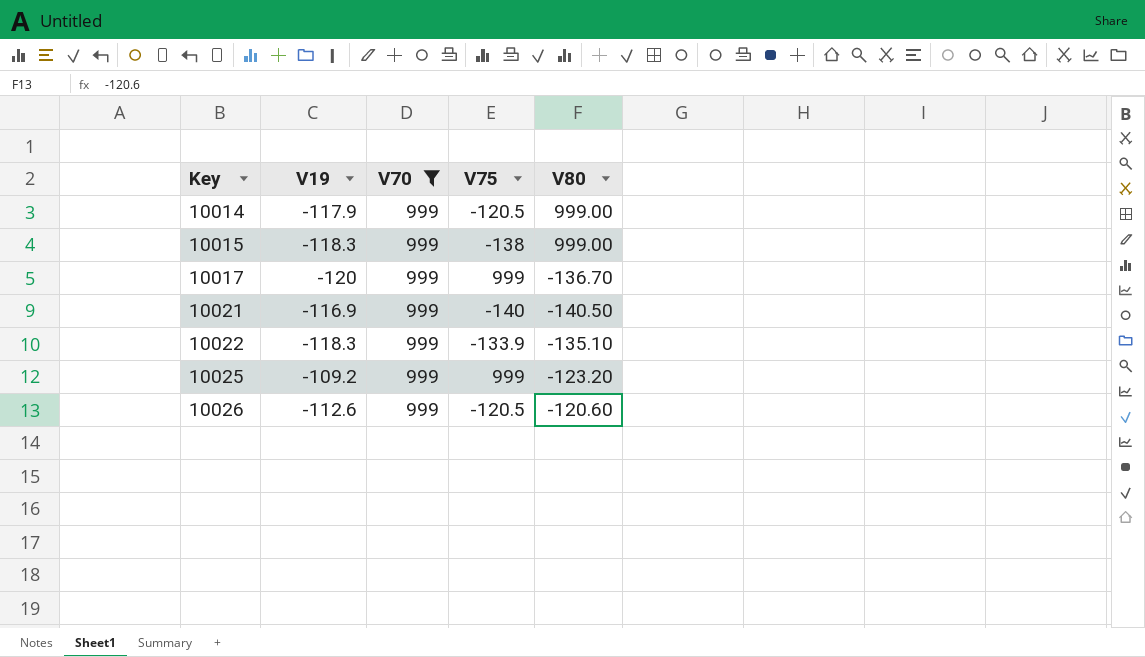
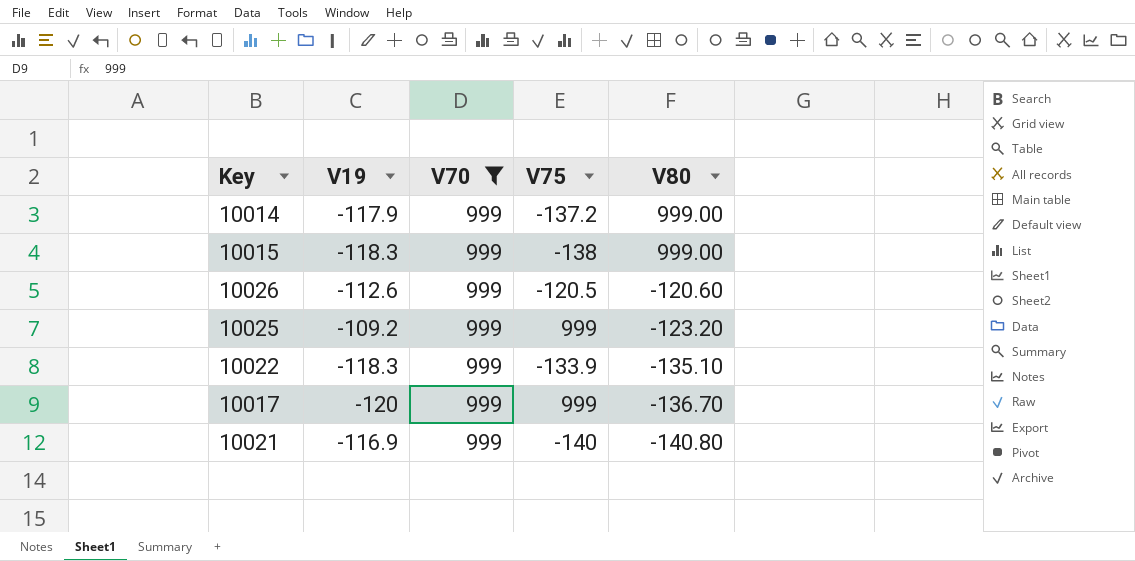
row order: Key ascending -> V80 descending
10014 | V75: -120.5 -> -137.2
10021 | V80: -140.50 -> -140.80

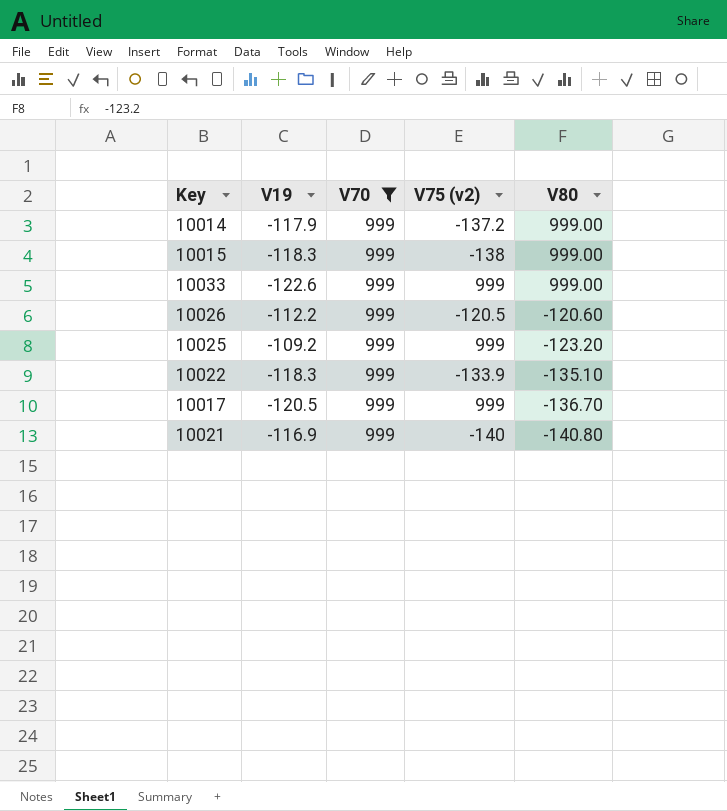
column name: V75 -> V75 (v2)
row 10033: none -> -122.6 | 999 | 999 | 999.00
10026 | V19: -112.6 -> -112.2
10017 | V19: -120 -> -120.5

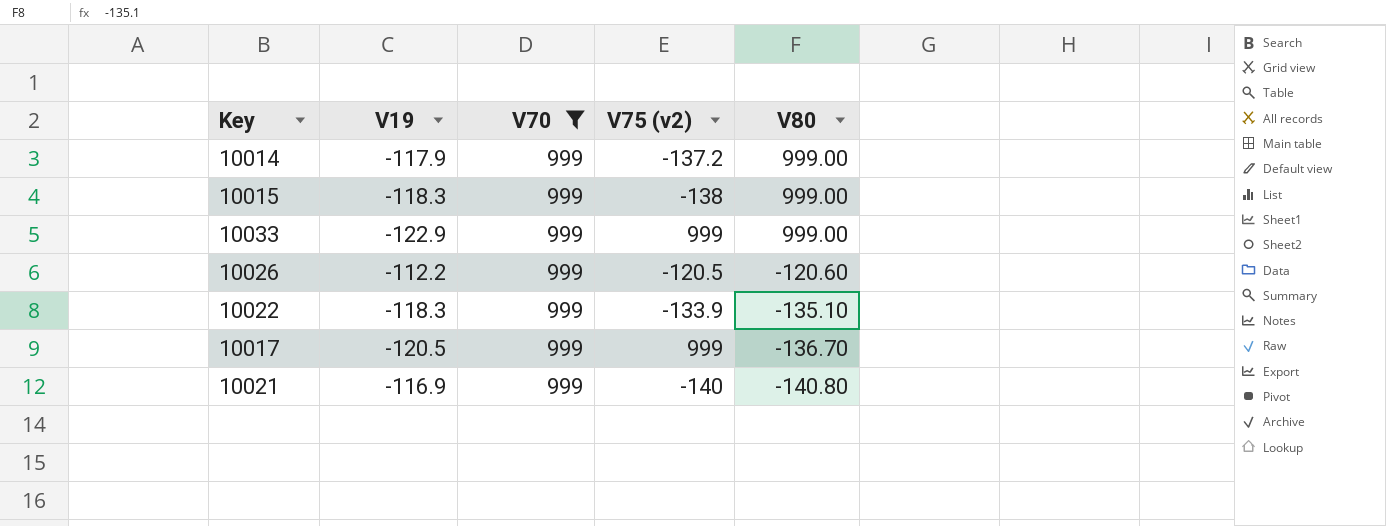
row 10025: -109.2 | 999 | 999 | -123.20 -> none
10033 | V19: -122.6 -> -122.9

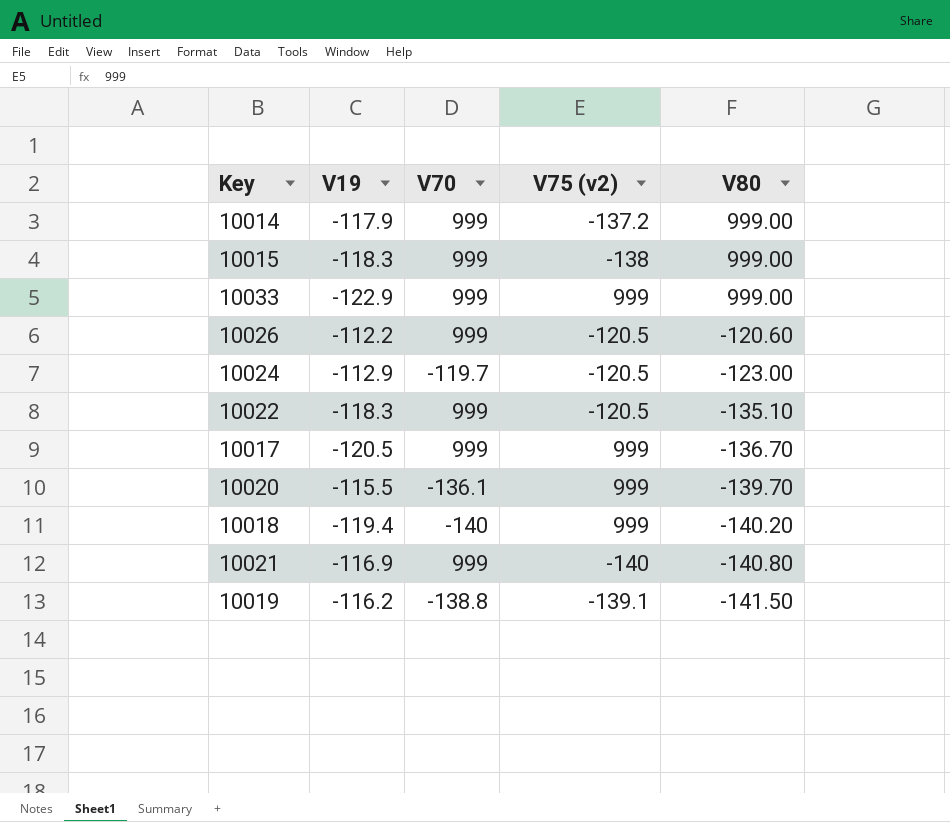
filter: V70 = 999 -> none
10022 | V75 (v2): -133.9 -> -120.5

